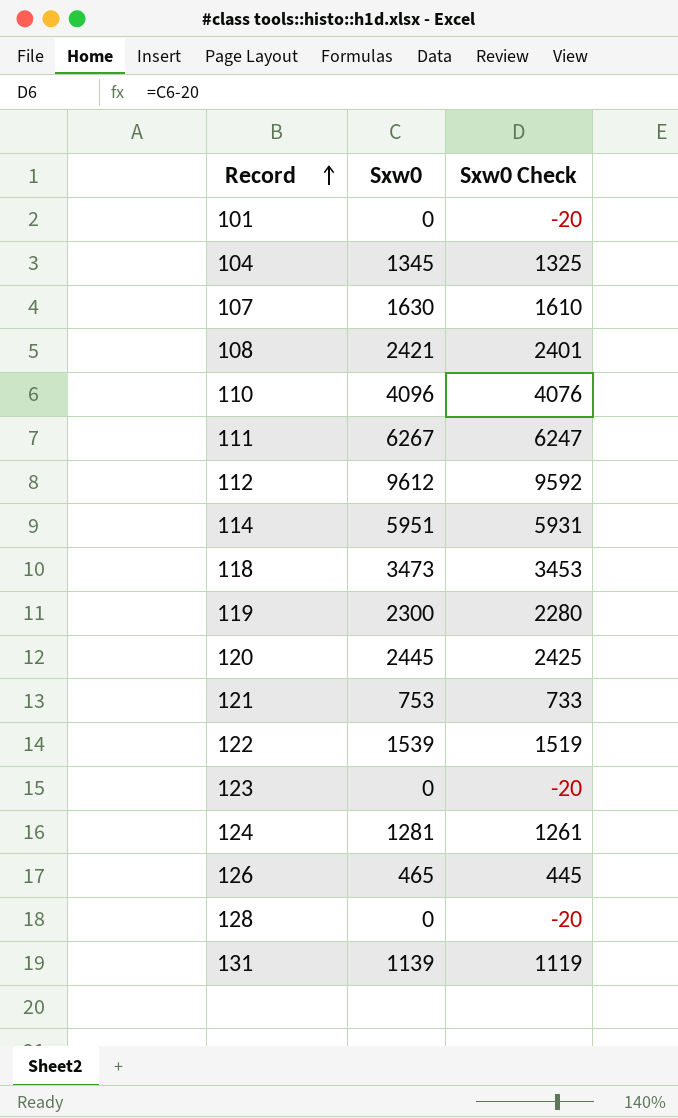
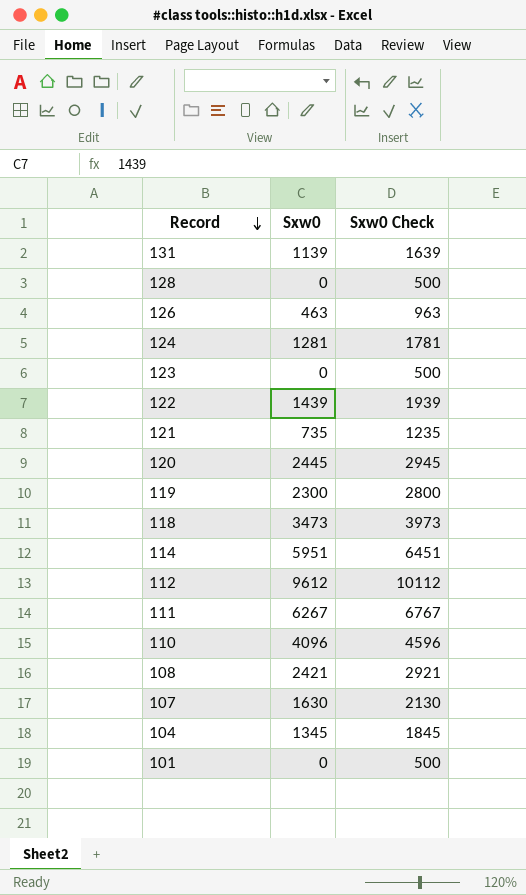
row order: Record ascending -> Record descending
column Sxw0 Check | formula: [Sxw0] - 20 -> [Sxw0] + 500
126 | Sxw0: 465 -> 463
122 | Sxw0: 1539 -> 1439
121 | Sxw0: 753 -> 735

